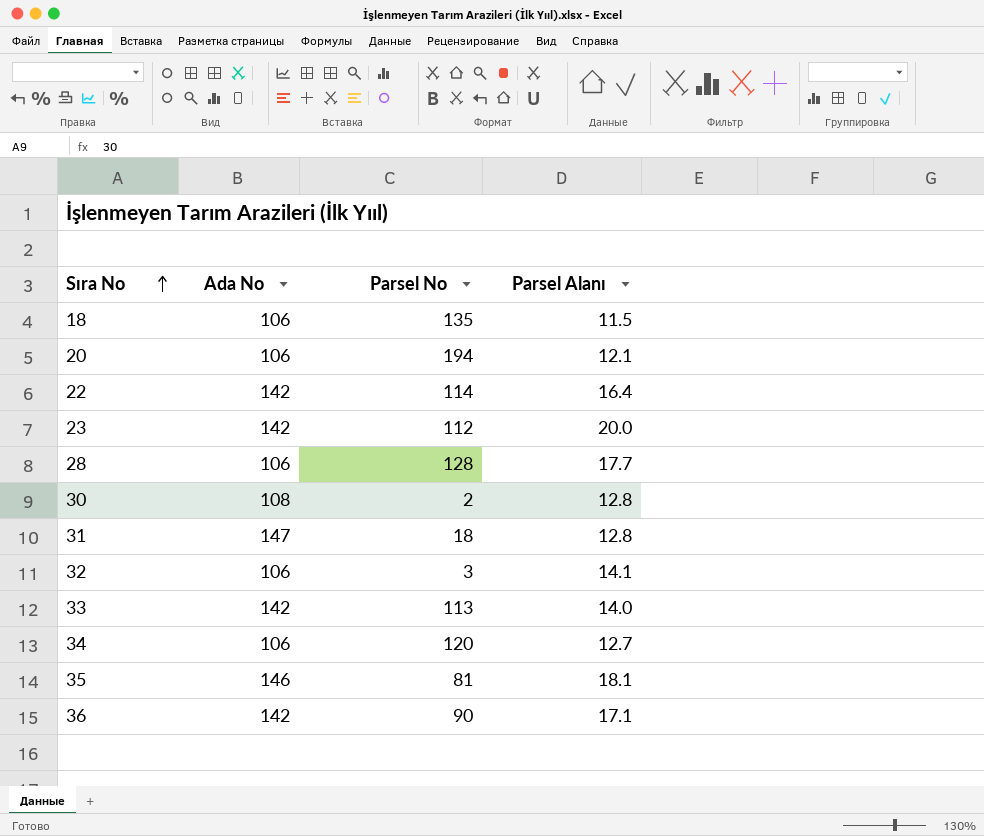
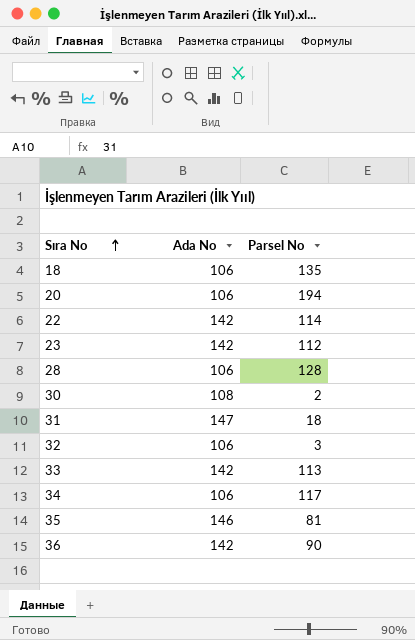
column Parsel Alanı | position: 4 -> none
34 | Parsel No: 120 -> 117

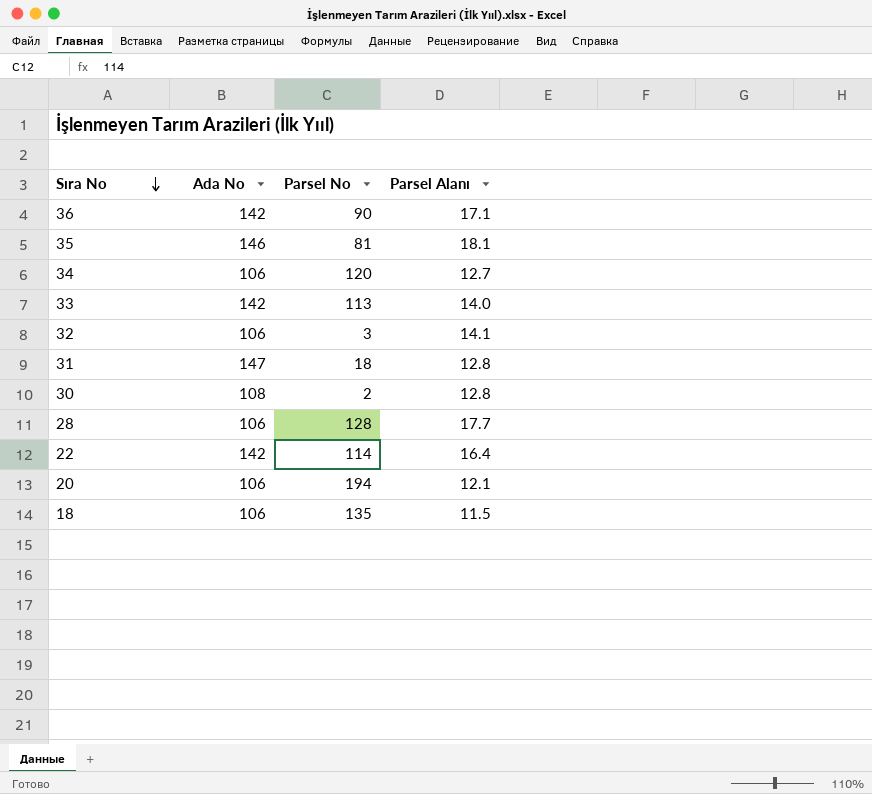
row order: Sıra No ascending -> Sıra No descending
column Parsel Alanı | position: none -> 4
row 23: 142 | 112 -> none
34 | Parsel No: 117 -> 120

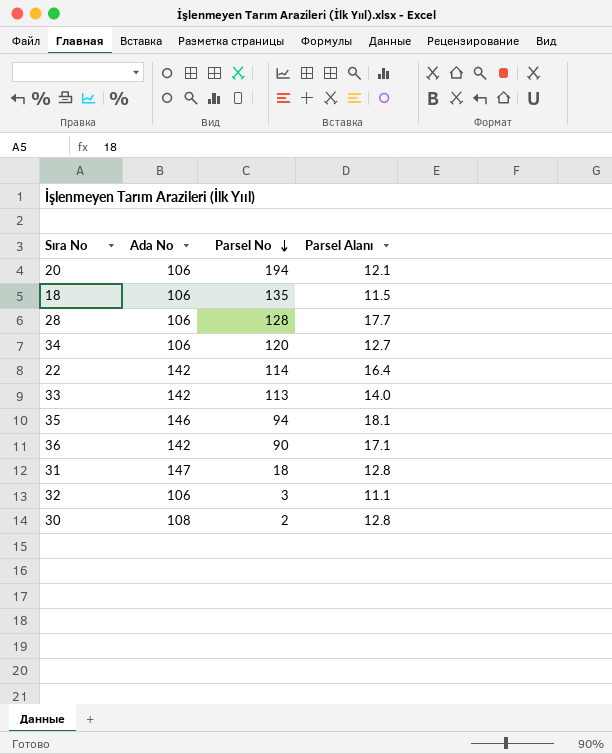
row order: Sıra No descending -> Parsel No descending
35 | Parsel No: 81 -> 94
32 | Parsel Alanı: 14.1 -> 11.1

